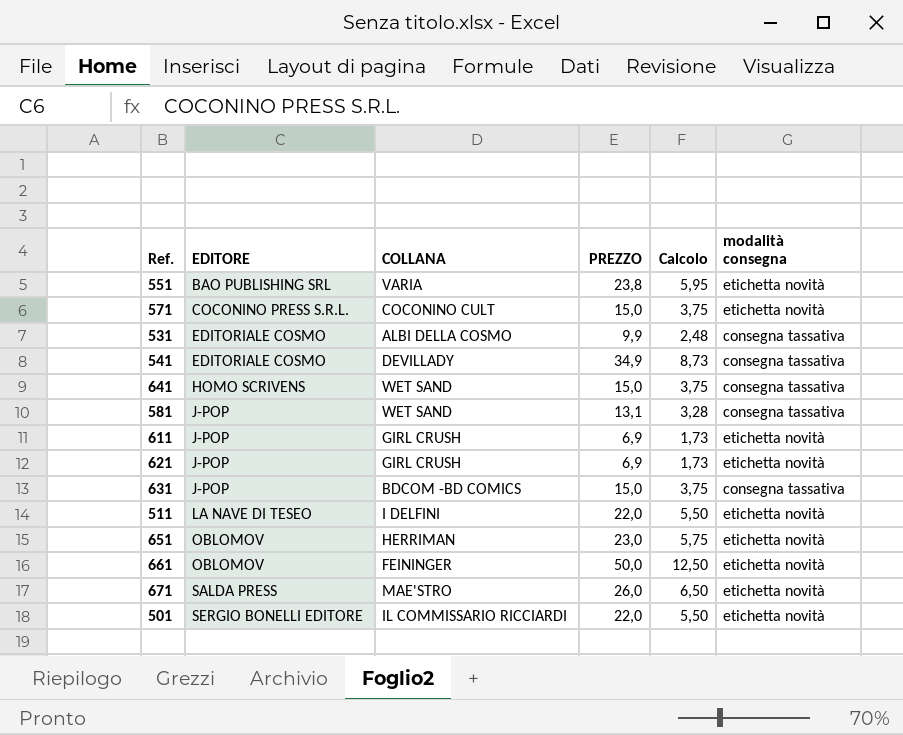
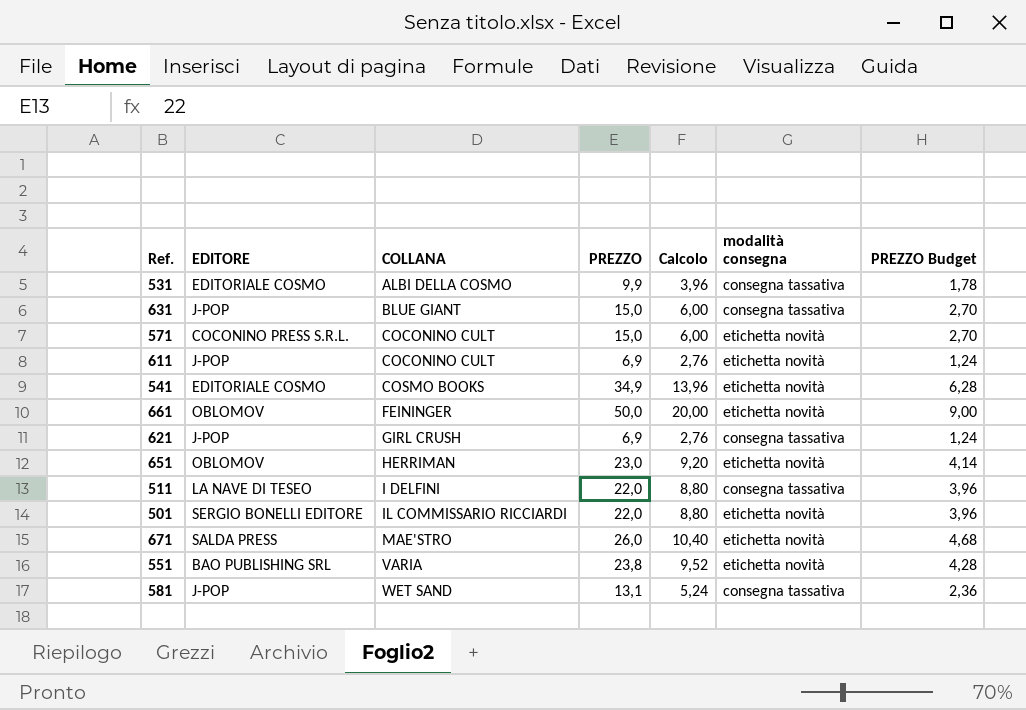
row order: EDITORE ascending -> COLLANA ascending
column Calcolo | formula: [PREZZO] * 0,25 -> [PREZZO] * 0,4
column PREZZO Budget | formula: none -> [PREZZO] * 0,18
row 641: HOMO SCRIVENS | WET SAND | 15,0 | 3,75 | consegna tassativa -> none
631 | COLLANA: BDCOM -BD COMICS -> BLUE GIANT
611 | COLLANA: GIRL CRUSH -> COCONINO CULT
541 | COLLANA: DEVILLADY -> COSMO BOOKS
541 | modalità consegna: consegna tassativa -> etichetta novità
621 | modalità consegna: etichetta novità -> consegna tassativa
511 | modalità consegna: etichetta novità -> consegna tassativa

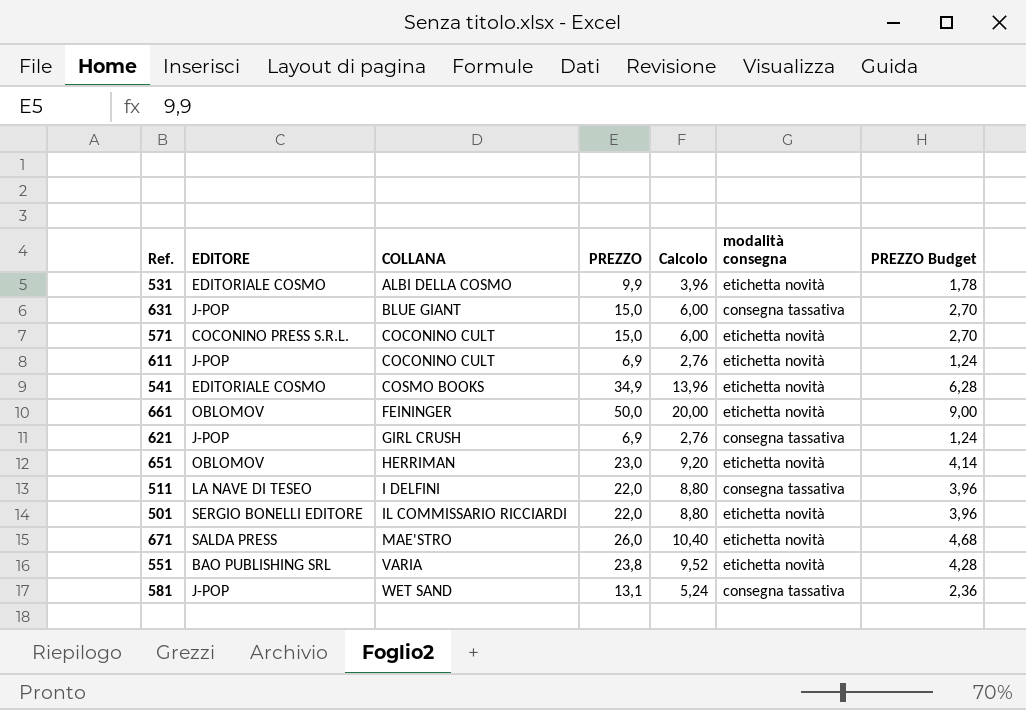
531 | modalità consegna: consegna tassativa -> etichetta novità

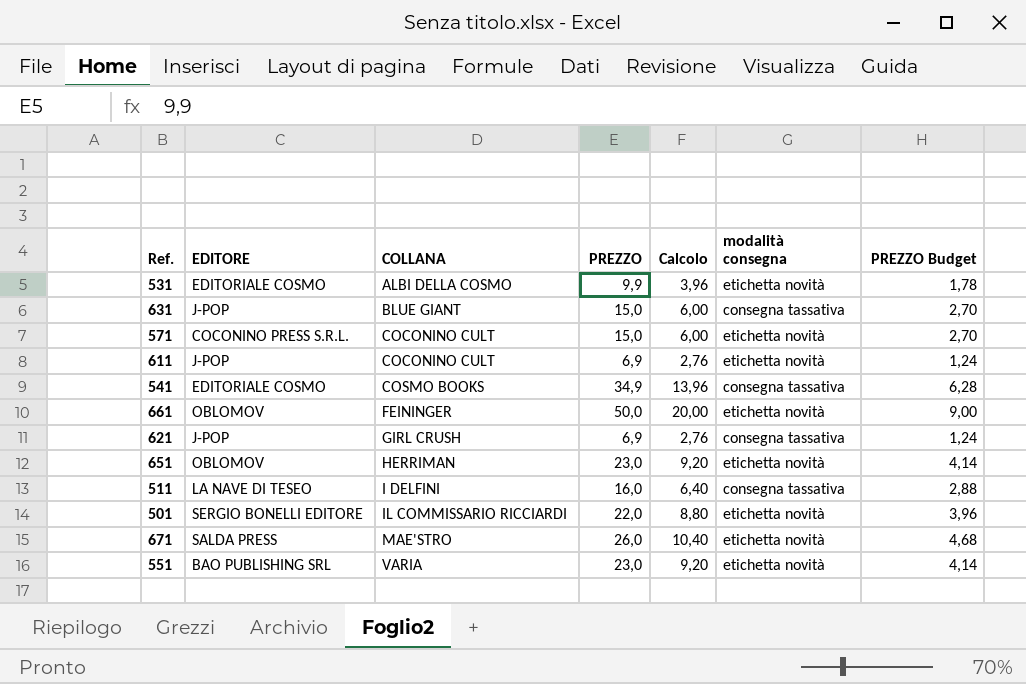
row 581: J-POP | WET SAND | 13,1 | 5,24 | consegna tassativa | 2,36 -> none
541 | modalità consegna: etichetta novità -> consegna tassativa
511 | PREZZO: 22,0 -> 16,0
511 | Calcolo: 8,80 -> 6,40
511 | PREZZO Budget: 3,96 -> 2,88
551 | PREZZO: 23,8 -> 23,0
551 | Calcolo: 9,52 -> 9,20
551 | PREZZO Budget: 4,28 -> 4,14

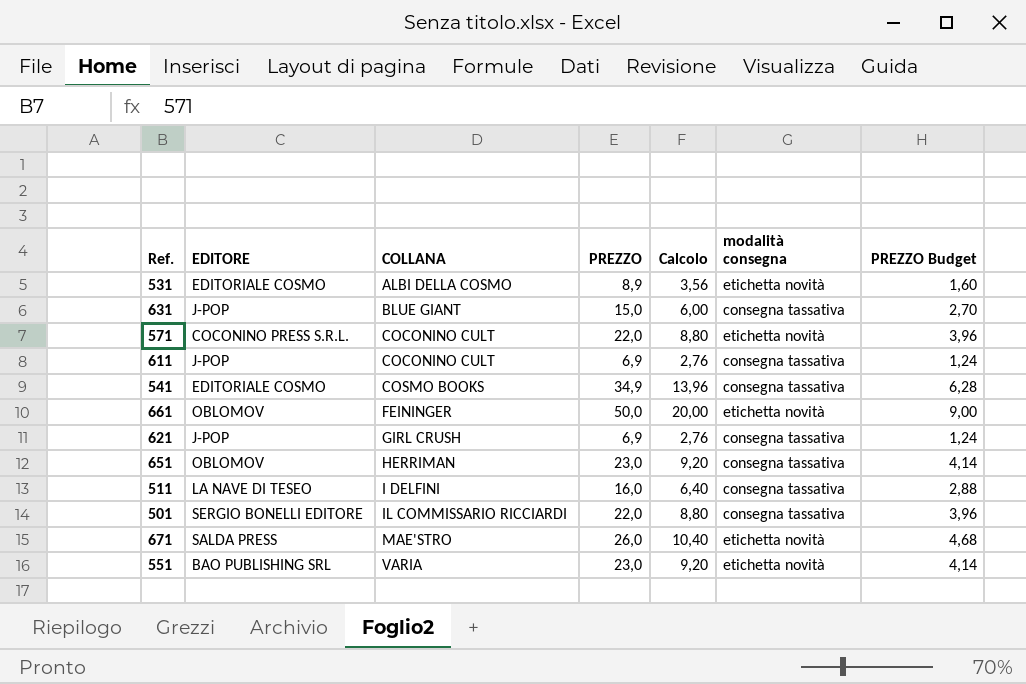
531 | PREZZO: 9,9 -> 8,9
531 | Calcolo: 3,96 -> 3,56
531 | PREZZO Budget: 1,78 -> 1,60
571 | PREZZO: 15,0 -> 22,0
571 | Calcolo: 6,00 -> 8,80
571 | PREZZO Budget: 2,70 -> 3,96
611 | modalità consegna: etichetta novità -> consegna tassativa
651 | modalità consegna: etichetta novità -> consegna tassativa
501 | modalità consegna: etichetta novità -> consegna tassativa

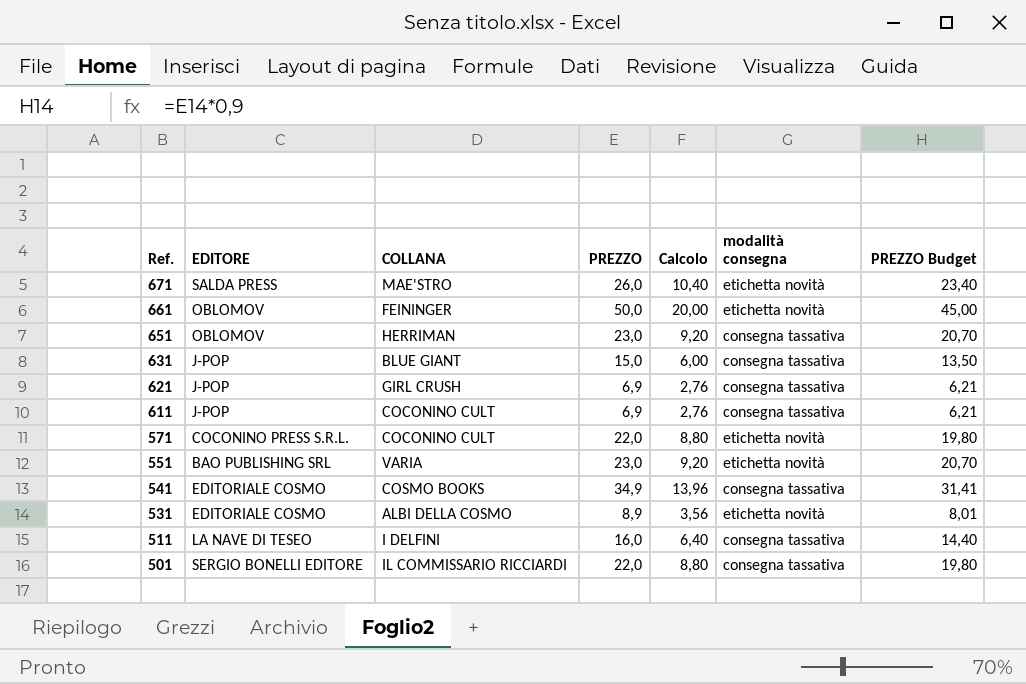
row order: COLLANA ascending -> Ref. descending
column PREZZO Budget | formula: [PREZZO] * 0,18 -> [PREZZO] * 0,9

